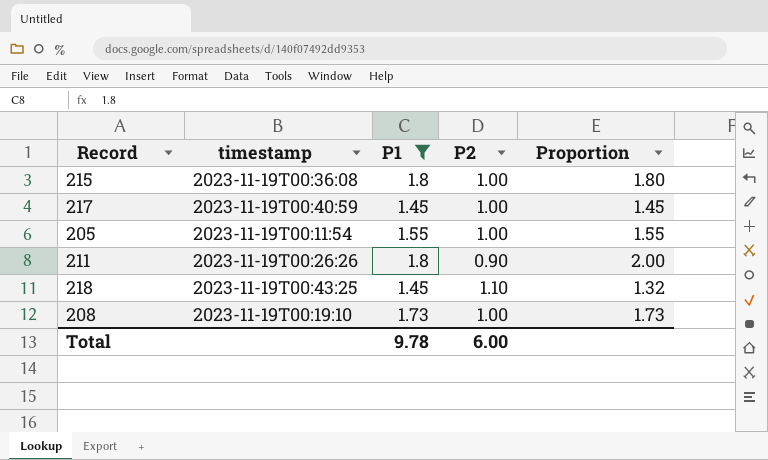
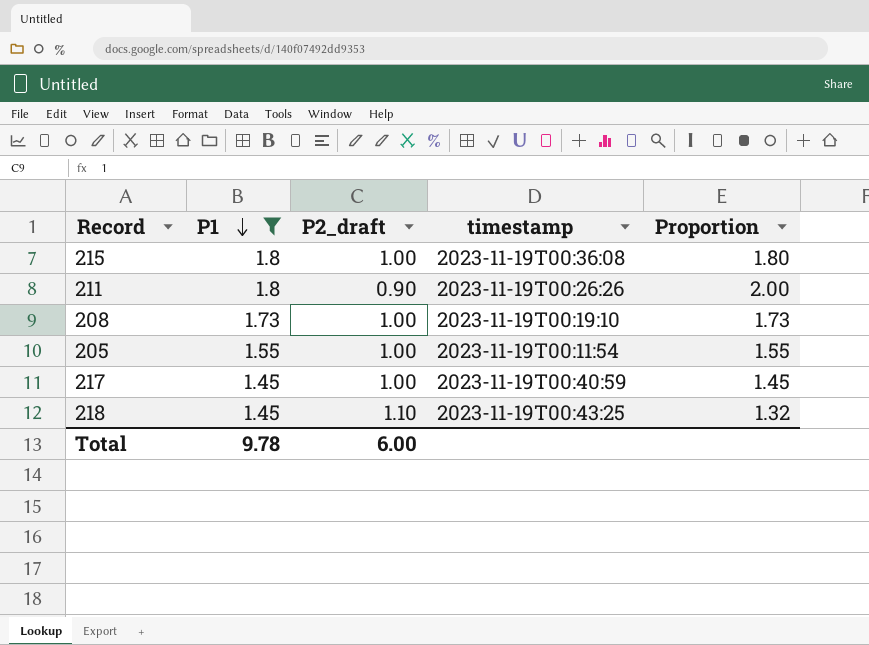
row order: none -> P1 descending
column name: P2 -> P2_draft
column timestamp | position: 2 -> 4

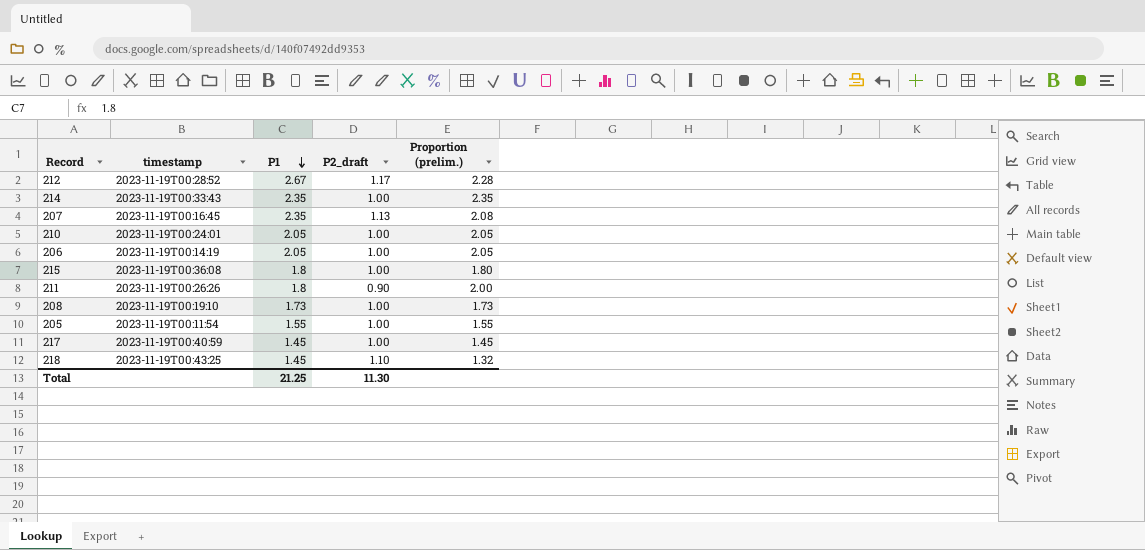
filter: P1 <= 1.8 -> none
column timestamp | position: 4 -> 2
column name: Proportion -> Proportion (prelim.)
Total | P1: 9.78 -> 21.25
Total | P2_draft: 6.00 -> 11.30

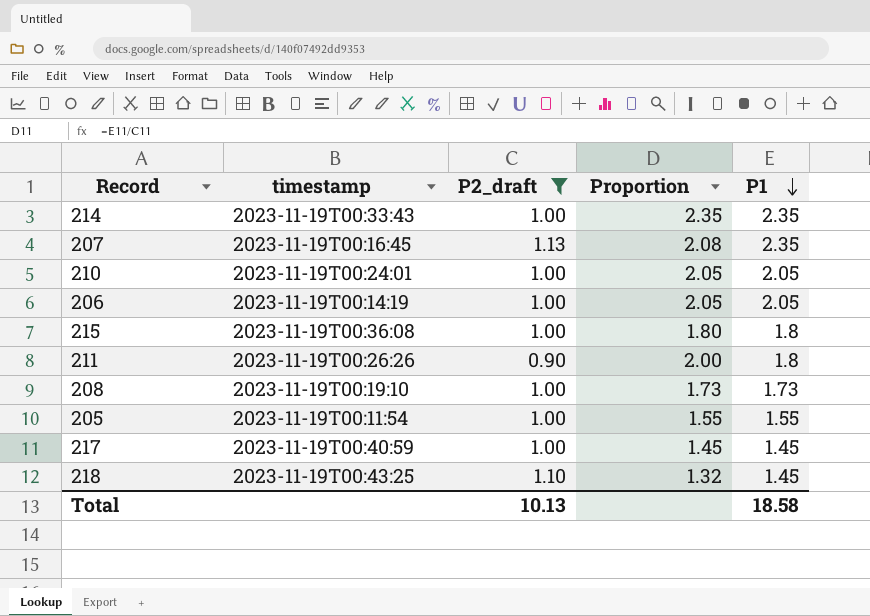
filter: none -> P2_draft != 1.17
column name: Proportion (prelim.) -> Proportion
column P1 | position: 3 -> 5
Total | P2_draft: 11.30 -> 10.13
Total | P1: 21.25 -> 18.58

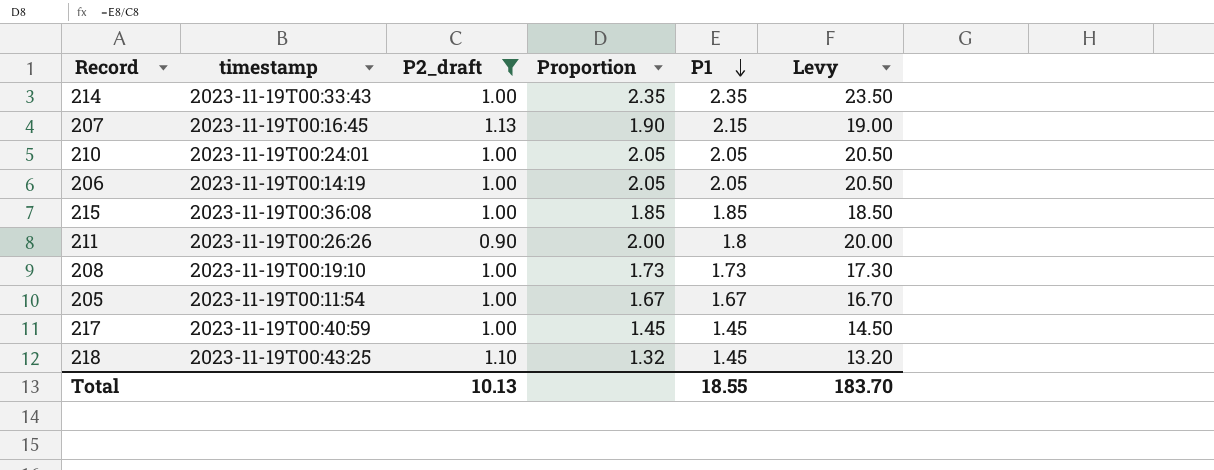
column Levy | formula: none -> [Proportion] * 10
207 | Proportion: 2.08 -> 1.90
207 | P1: 2.35 -> 2.15
215 | Proportion: 1.80 -> 1.85
215 | P1: 1.8 -> 1.85
205 | Proportion: 1.55 -> 1.67
205 | P1: 1.55 -> 1.67
Total | P1: 18.58 -> 18.55

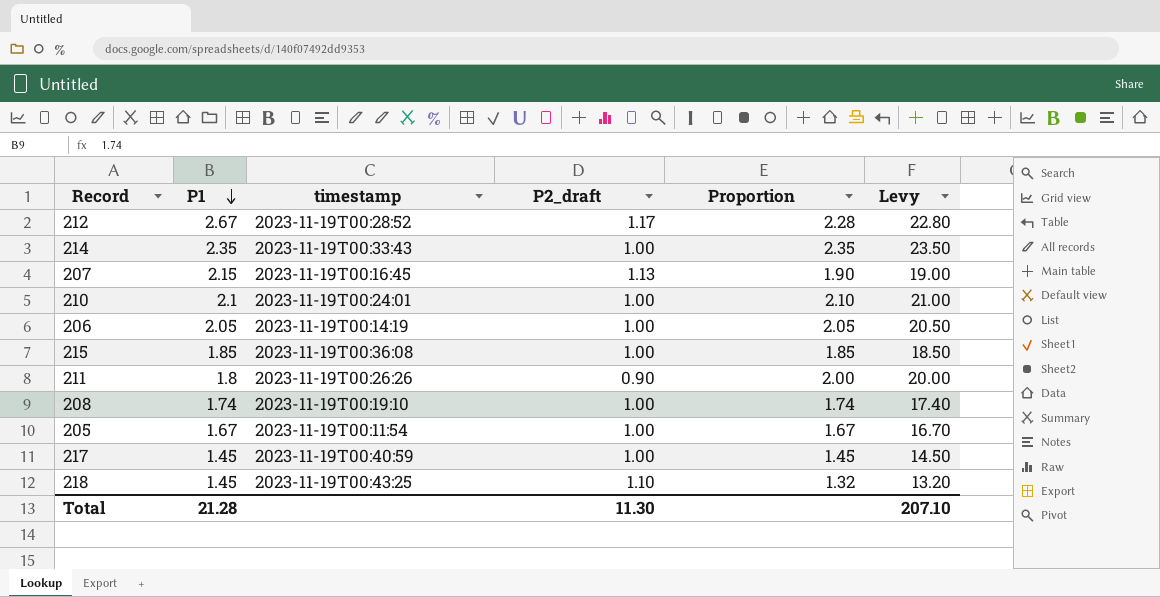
filter: P2_draft != 1.17 -> none
column P1 | position: 5 -> 2
210 | P1: 2.05 -> 2.1
210 | Proportion: 2.05 -> 2.10
210 | Levy: 20.50 -> 21.00
208 | P1: 1.73 -> 1.74
208 | Proportion: 1.73 -> 1.74
208 | Levy: 17.30 -> 17.40
Total | P1: 18.55 -> 21.28
Total | P2_draft: 10.13 -> 11.30
Total | Levy: 183.70 -> 207.10

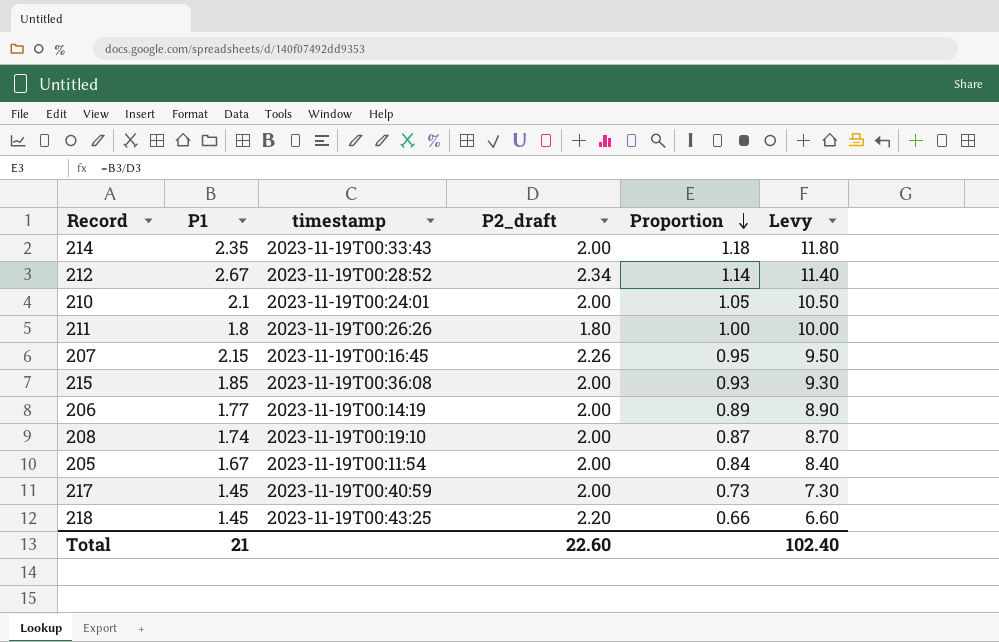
row order: P1 descending -> Proportion descending
214 | P2_draft: 1.00 -> 2.00
214 | Proportion: 2.35 -> 1.18
214 | Levy: 23.50 -> 11.80
212 | P2_draft: 1.17 -> 2.34
212 | Proportion: 2.28 -> 1.14
212 | Levy: 22.80 -> 11.40
210 | P2_draft: 1.00 -> 2.00
210 | Proportion: 2.10 -> 1.05
210 | Levy: 21.00 -> 10.50
211 | P2_draft: 0.90 -> 1.80
211 | Proportion: 2.00 -> 1.00
211 | Levy: 20.00 -> 10.00
207 | P2_draft: 1.13 -> 2.26
207 | Proportion: 1.90 -> 0.95
207 | Levy: 19.00 -> 9.50
215 | P2_draft: 1.00 -> 2.00
215 | Proportion: 1.85 -> 0.93
215 | Levy: 18.50 -> 9.30
206 | P1: 2.05 -> 1.77
206 | P2_draft: 1.00 -> 2.00
206 | Proportion: 2.05 -> 0.89
206 | Levy: 20.50 -> 8.90
208 | P2_draft: 1.00 -> 2.00
208 | Proportion: 1.74 -> 0.87
208 | Levy: 17.40 -> 8.70
205 | P2_draft: 1.00 -> 2.00
205 | Proportion: 1.67 -> 0.84
205 | Levy: 16.70 -> 8.40
217 | P2_draft: 1.00 -> 2.00
217 | Proportion: 1.45 -> 0.73
217 | Levy: 14.50 -> 7.30
218 | P2_draft: 1.10 -> 2.20
218 | Proportion: 1.32 -> 0.66
218 | Levy: 13.20 -> 6.60
Total | P1: 21.28 -> 21
Total | P2_draft: 11.30 -> 22.60
Total | Levy: 207.10 -> 102.40

